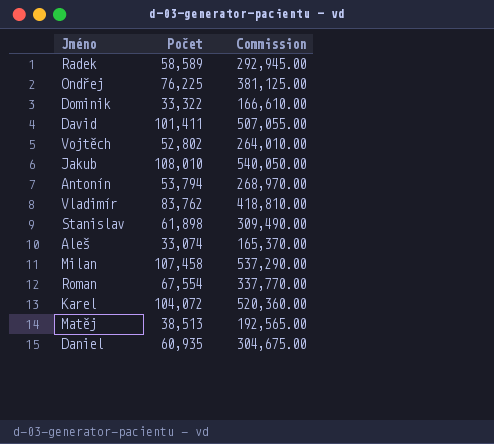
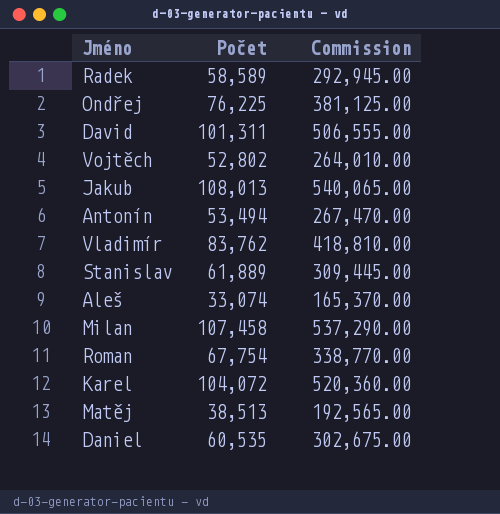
row Dominik: 33,322 | 166,610.00 -> none
David | Počet: 101,411 -> 101,311
David | Commission: 507,055.00 -> 506,555.00
Jakub | Počet: 108,010 -> 108,013
Jakub | Commission: 540,050.00 -> 540,065.00
Antonín | Počet: 53,794 -> 53,494
Antonín | Commission: 268,970.00 -> 267,470.00
Stanislav | Počet: 61,898 -> 61,889
Stanislav | Commission: 309,490.00 -> 309,445.00
Roman | Počet: 67,554 -> 67,754
Roman | Commission: 337,770.00 -> 338,770.00
Daniel | Počet: 60,935 -> 60,535
Daniel | Commission: 304,675.00 -> 302,675.00

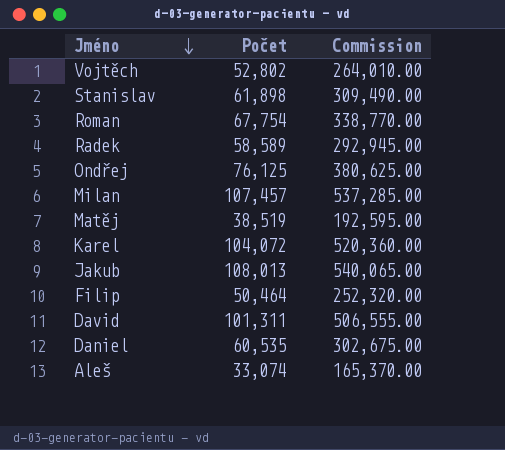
row order: none -> Jméno descending
row Antonín: 53,494 | 267,470.00 -> none
row Vladimír: 83,762 | 418,810.00 -> none
Stanislav | Počet: 61,889 -> 61,898
Stanislav | Commission: 309,445.00 -> 309,490.00
Ondřej | Počet: 76,225 -> 76,125
Ondřej | Commission: 381,125.00 -> 380,625.00
Milan | Počet: 107,458 -> 107,457
Milan | Commission: 537,290.00 -> 537,285.00
Matěj | Počet: 38,513 -> 38,519
Matěj | Commission: 192,565.00 -> 192,595.00
row Filip: none -> 50,464 | 252,320.00

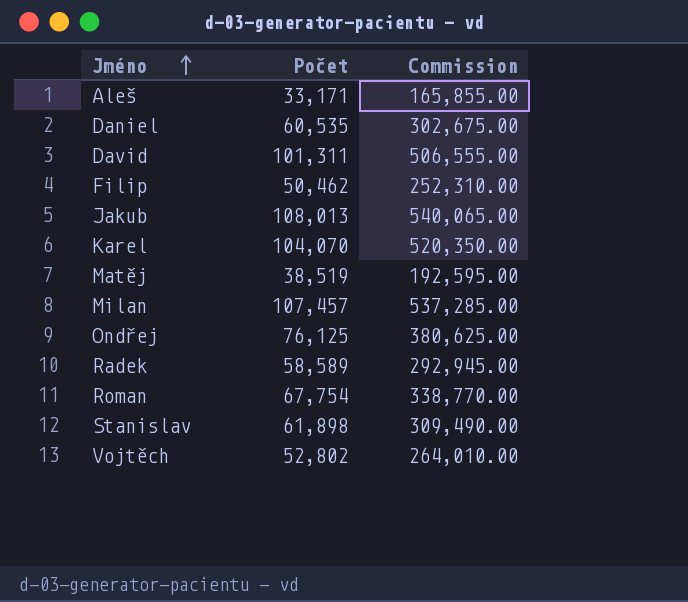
row order: Jméno descending -> Jméno ascending
Aleš | Počet: 33,074 -> 33,171
Aleš | Commission: 165,370.00 -> 165,855.00
Filip | Počet: 50,464 -> 50,462
Filip | Commission: 252,320.00 -> 252,310.00
Karel | Počet: 104,072 -> 104,070
Karel | Commission: 520,360.00 -> 520,350.00

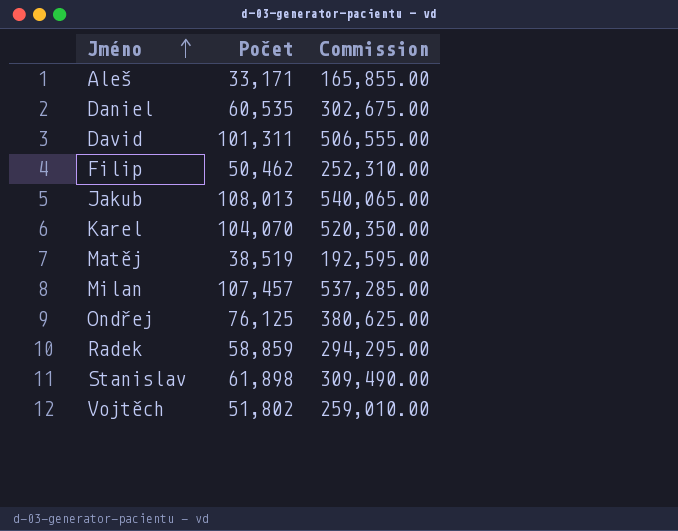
row Roman: 67,754 | 338,770.00 -> none
Radek | Počet: 58,589 -> 58,859
Radek | Commission: 292,945.00 -> 294,295.00
Vojtěch | Počet: 52,802 -> 51,802
Vojtěch | Commission: 264,010.00 -> 259,010.00

